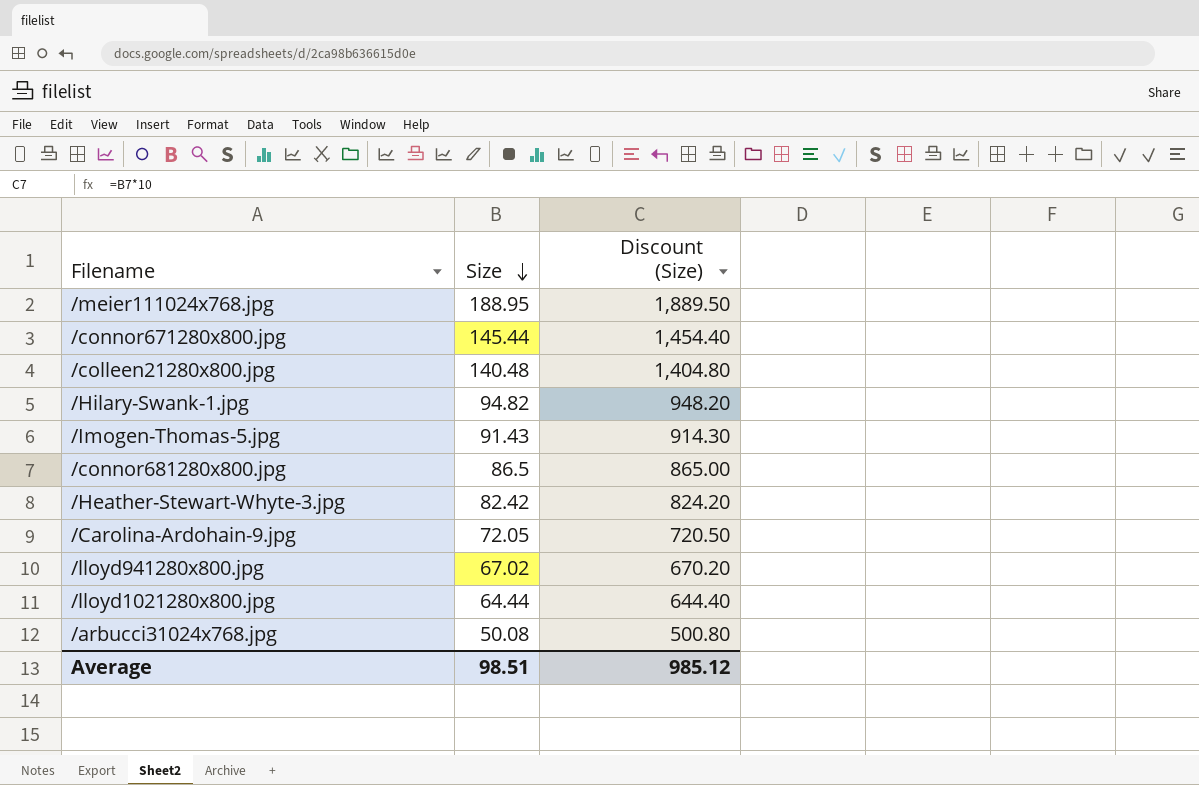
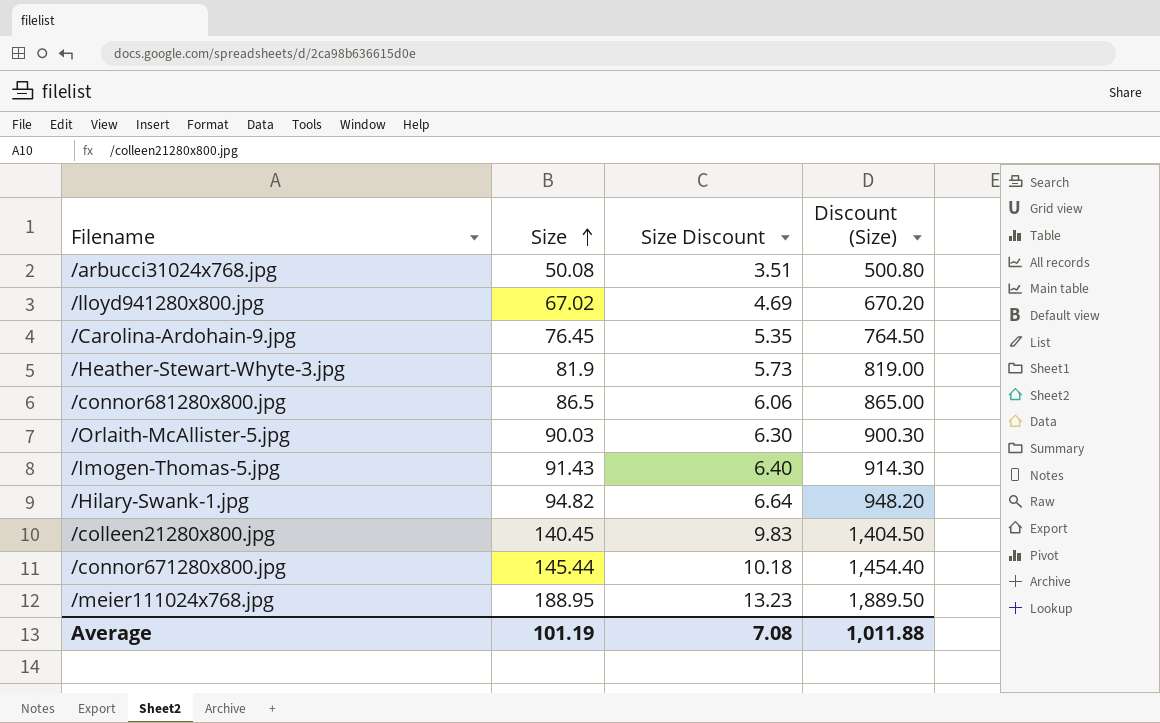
row order: Size descending -> Size ascending
column Size Discount | formula: none -> [Size] * 0.07
row /lloyd1021280x800.jpg: 64.44 | 644.40 -> none
/Carolina-Ardohain-9.jpg | Size: 72.05 -> 76.45
/Carolina-Ardohain-9.jpg | Discount (Size): 720.50 -> 764.50
/Heather-Stewart-Whyte-3.jpg | Size: 82.42 -> 81.9
/Heather-Stewart-Whyte-3.jpg | Discount (Size): 824.20 -> 819.00
row /Orlaith-McAllister-5.jpg: none -> 90.03 | 6.30 | 900.30
/colleen21280x800.jpg | Size: 140.48 -> 140.45
/colleen21280x800.jpg | Discount (Size): 1,404.80 -> 1,404.50
Average | Size: 98.51 -> 101.19
Average | Discount (Size): 985.12 -> 1,011.88

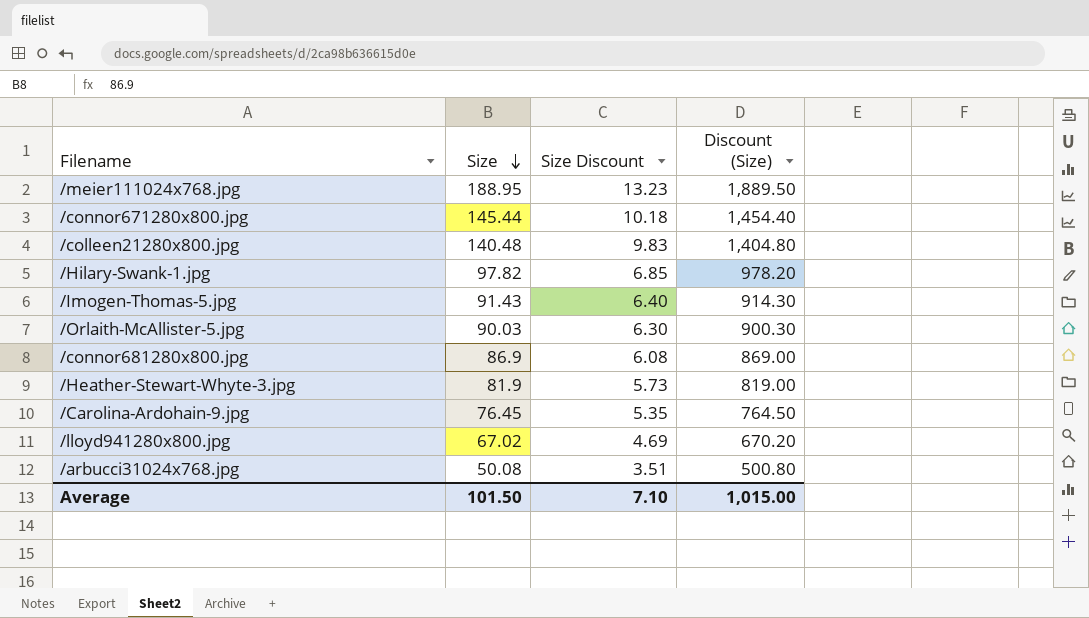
row order: Size ascending -> Size descending
/colleen21280x800.jpg | Size: 140.45 -> 140.48
/colleen21280x800.jpg | Discount (Size): 1,404.50 -> 1,404.80
/Hilary-Swank-1.jpg | Size: 94.82 -> 97.82
/Hilary-Swank-1.jpg | Size Discount: 6.64 -> 6.85
/Hilary-Swank-1.jpg | Discount (Size): 948.20 -> 978.20
/connor681280x800.jpg | Size: 86.5 -> 86.9
/connor681280x800.jpg | Size Discount: 6.06 -> 6.08
/connor681280x800.jpg | Discount (Size): 865.00 -> 869.00
Average | Size: 101.19 -> 101.50
Average | Size Discount: 7.08 -> 7.10
Average | Discount (Size): 1,011.88 -> 1,015.00

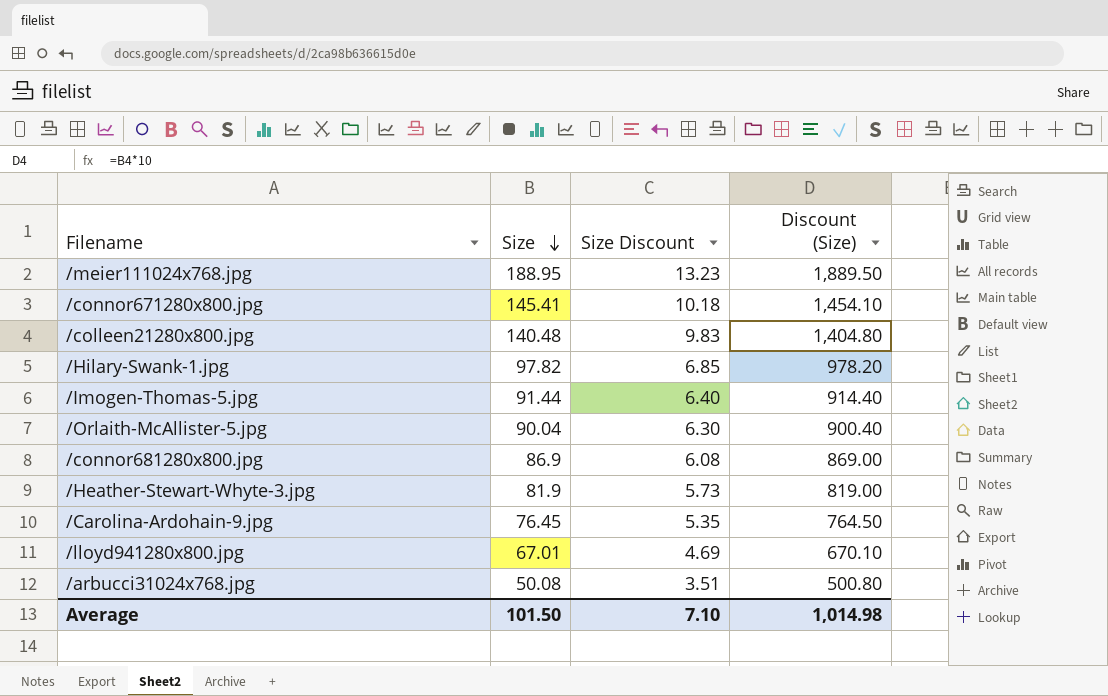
/connor671280x800.jpg | Size: 145.44 -> 145.41
/connor671280x800.jpg | Discount (Size): 1,454.40 -> 1,454.10
/Imogen-Thomas-5.jpg | Size: 91.43 -> 91.44
/Imogen-Thomas-5.jpg | Discount (Size): 914.30 -> 914.40
/Orlaith-McAllister-5.jpg | Size: 90.03 -> 90.04
/Orlaith-McAllister-5.jpg | Discount (Size): 900.30 -> 900.40
/lloyd941280x800.jpg | Size: 67.02 -> 67.01
/lloyd941280x800.jpg | Discount (Size): 670.20 -> 670.10
Average | Discount (Size): 1,015.00 -> 1,014.98

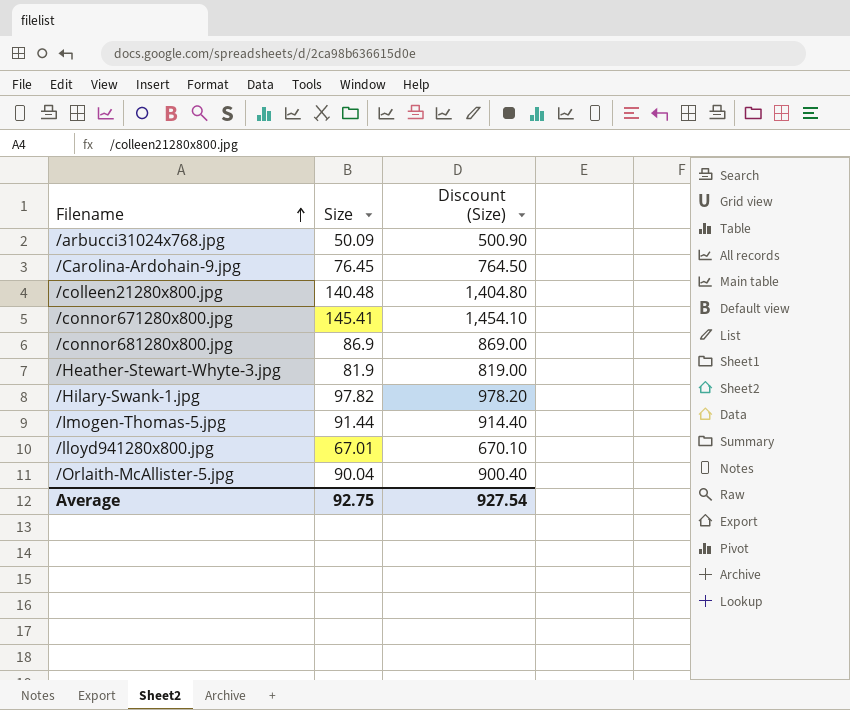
row order: Size descending -> Filename ascending
column Size Discount | formula: [Size] * 0.07 -> none
row /meier111024x768.jpg: 188.95 | 13.23 | 1,889.50 -> none
/arbucci31024x768.jpg | Size: 50.08 -> 50.09
/arbucci31024x768.jpg | Discount (Size): 500.80 -> 500.90
Average | Size: 101.50 -> 92.75
Average | Discount (Size): 1,014.98 -> 927.54

